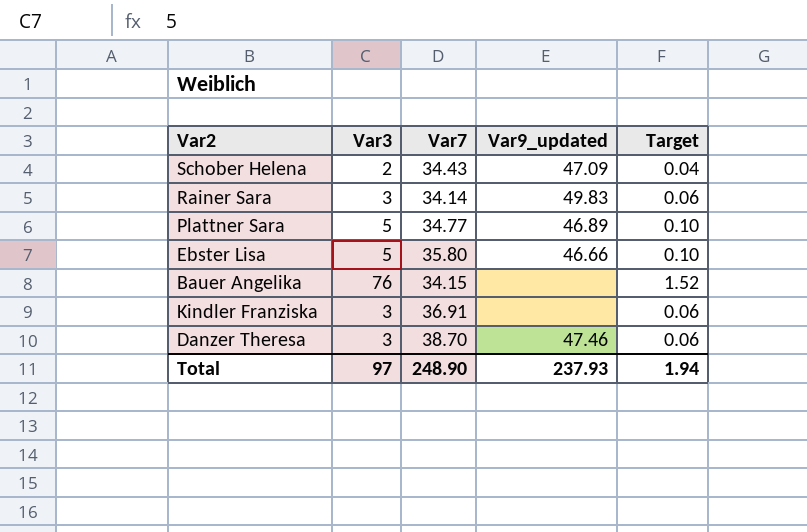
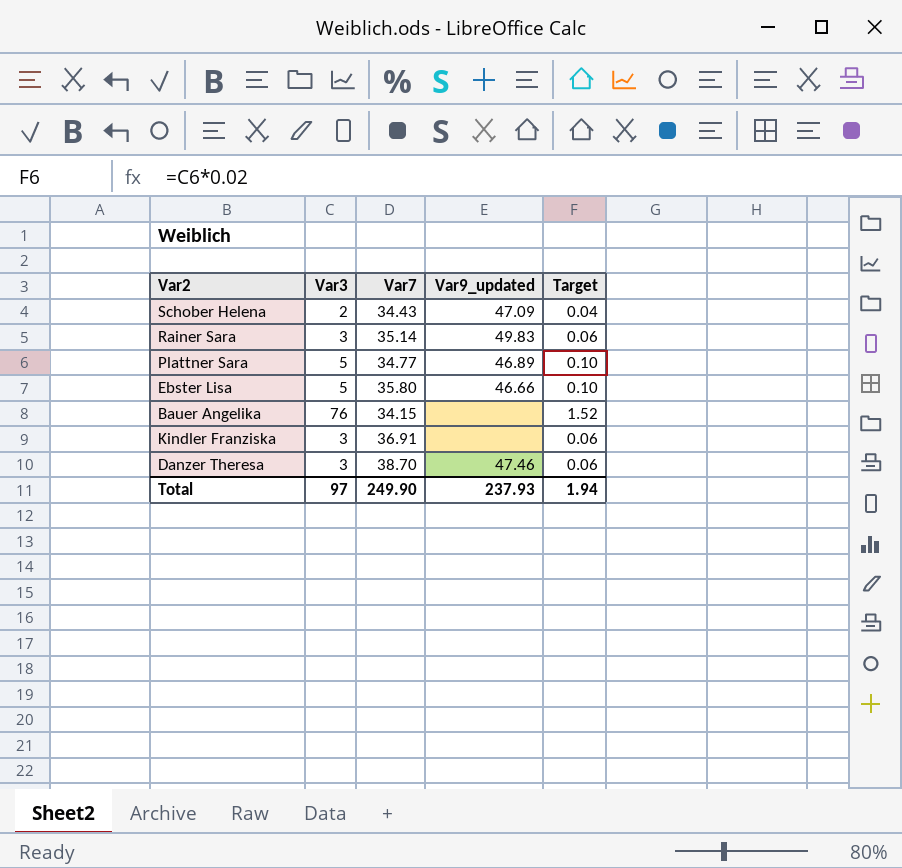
Rainer Sara | Var7: 34.14 -> 35.14
Total | Var7: 248.90 -> 249.90

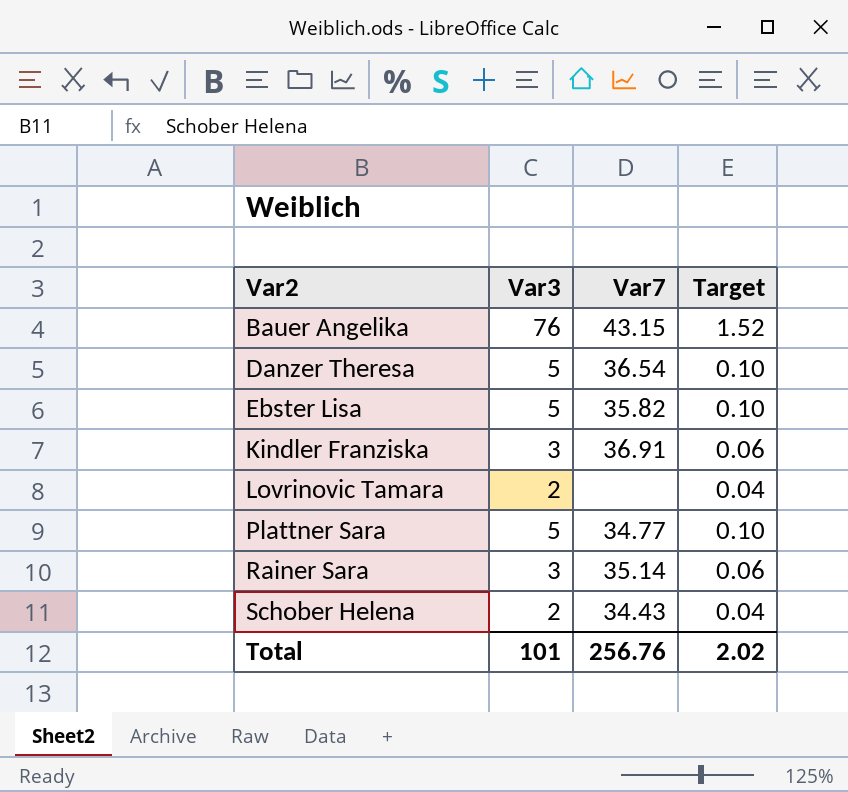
row order: none -> Var2 ascending
column Var9_updated | position: 4 -> none
Bauer Angelika | Var7: 34.15 -> 43.15
Danzer Theresa | Var3: 3 -> 5
Danzer Theresa | Var7: 38.70 -> 36.54
Danzer Theresa | Target: 0.06 -> 0.10
Ebster Lisa | Var7: 35.80 -> 35.82
row Lovrinovic Tamara: none -> 2 | none | 0.04
Total | Var3: 97 -> 101
Total | Var7: 249.90 -> 256.76
Total | Target: 1.94 -> 2.02

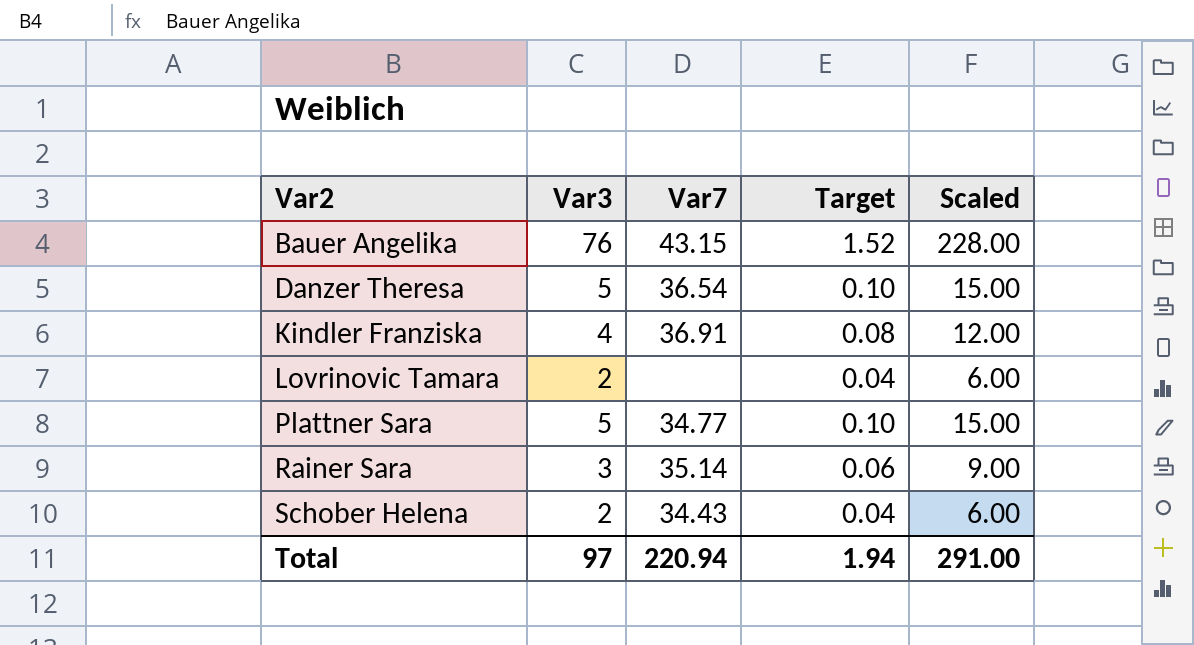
column Scaled | formula: none -> [Var3] * 3
row Ebster Lisa: 5 | 35.82 | 0.10 -> none
Kindler Franziska | Var3: 3 -> 4
Kindler Franziska | Target: 0.06 -> 0.08
Total | Var3: 101 -> 97
Total | Var7: 256.76 -> 220.94
Total | Target: 2.02 -> 1.94

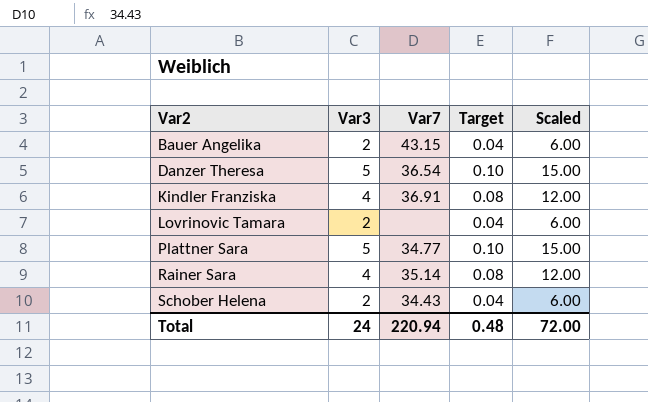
Bauer Angelika | Var3: 76 -> 2
Bauer Angelika | Target: 1.52 -> 0.04
Bauer Angelika | Scaled: 228.00 -> 6.00
Rainer Sara | Var3: 3 -> 4
Rainer Sara | Target: 0.06 -> 0.08
Rainer Sara | Scaled: 9.00 -> 12.00
Total | Var3: 97 -> 24
Total | Target: 1.94 -> 0.48
Total | Scaled: 291.00 -> 72.00

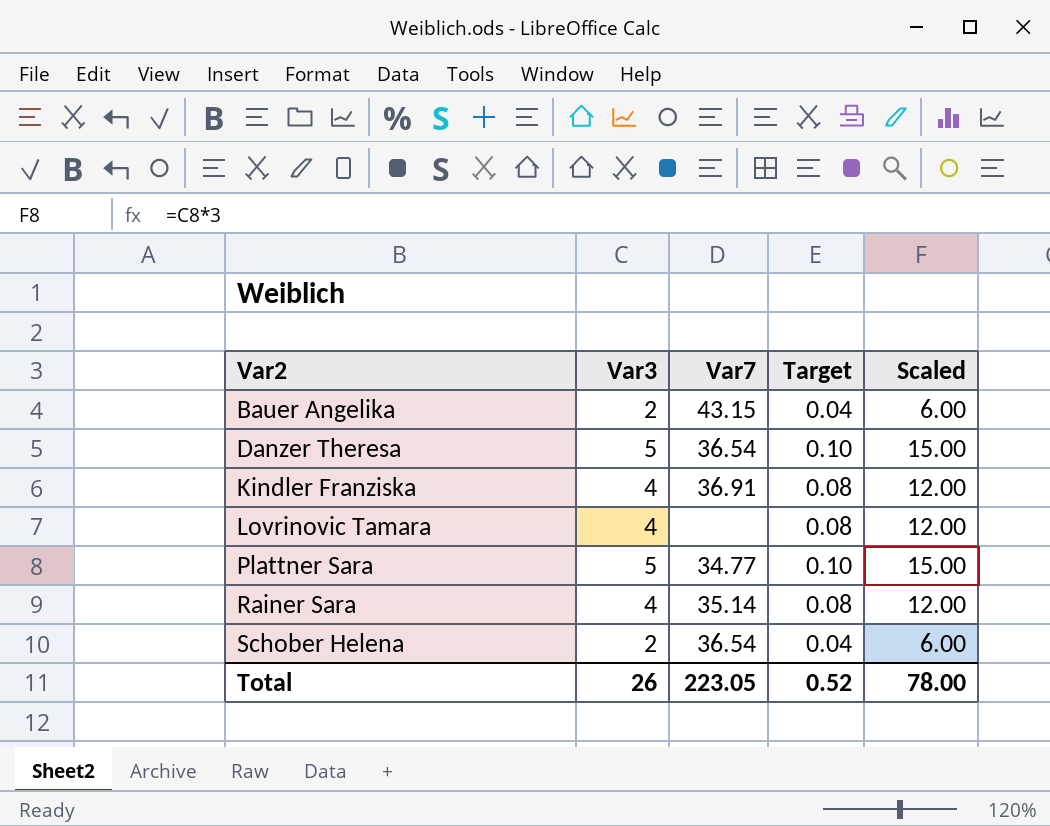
Lovrinovic Tamara | Var3: 2 -> 4
Lovrinovic Tamara | Target: 0.04 -> 0.08
Lovrinovic Tamara | Scaled: 6.00 -> 12.00
Schober Helena | Var7: 34.43 -> 36.54
Total | Var3: 24 -> 26
Total | Var7: 220.94 -> 223.05
Total | Target: 0.48 -> 0.52
Total | Scaled: 72.00 -> 78.00

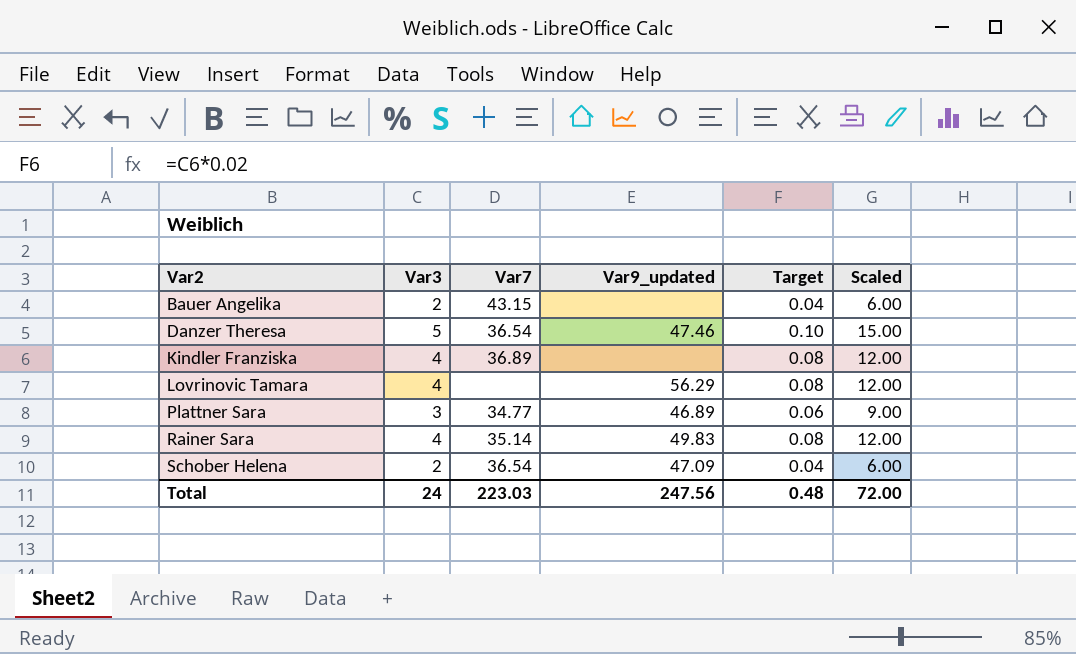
column Var9_updated | position: none -> 4
Kindler Franziska | Var7: 36.91 -> 36.89
Plattner Sara | Var3: 5 -> 3
Plattner Sara | Target: 0.10 -> 0.06
Plattner Sara | Scaled: 15.00 -> 9.00
Total | Var3: 26 -> 24
Total | Var7: 223.05 -> 223.03
Total | Target: 0.52 -> 0.48
Total | Scaled: 78.00 -> 72.00

